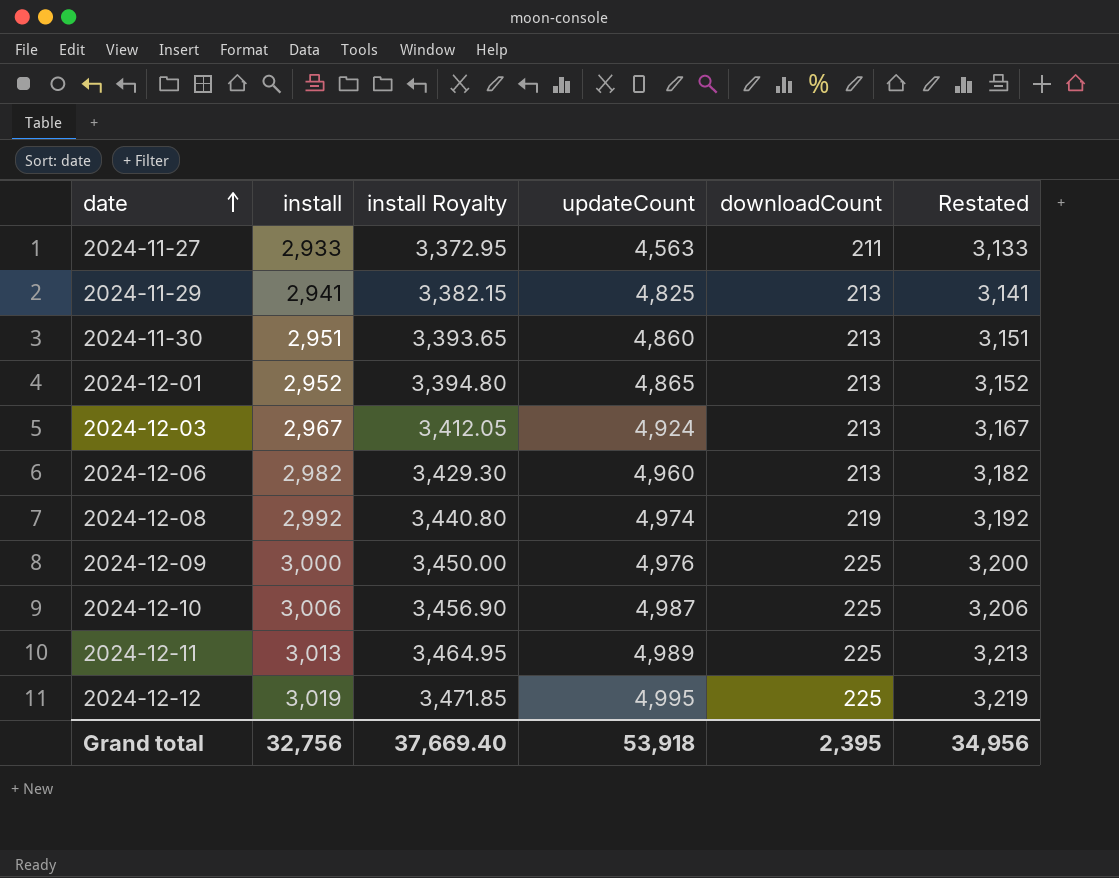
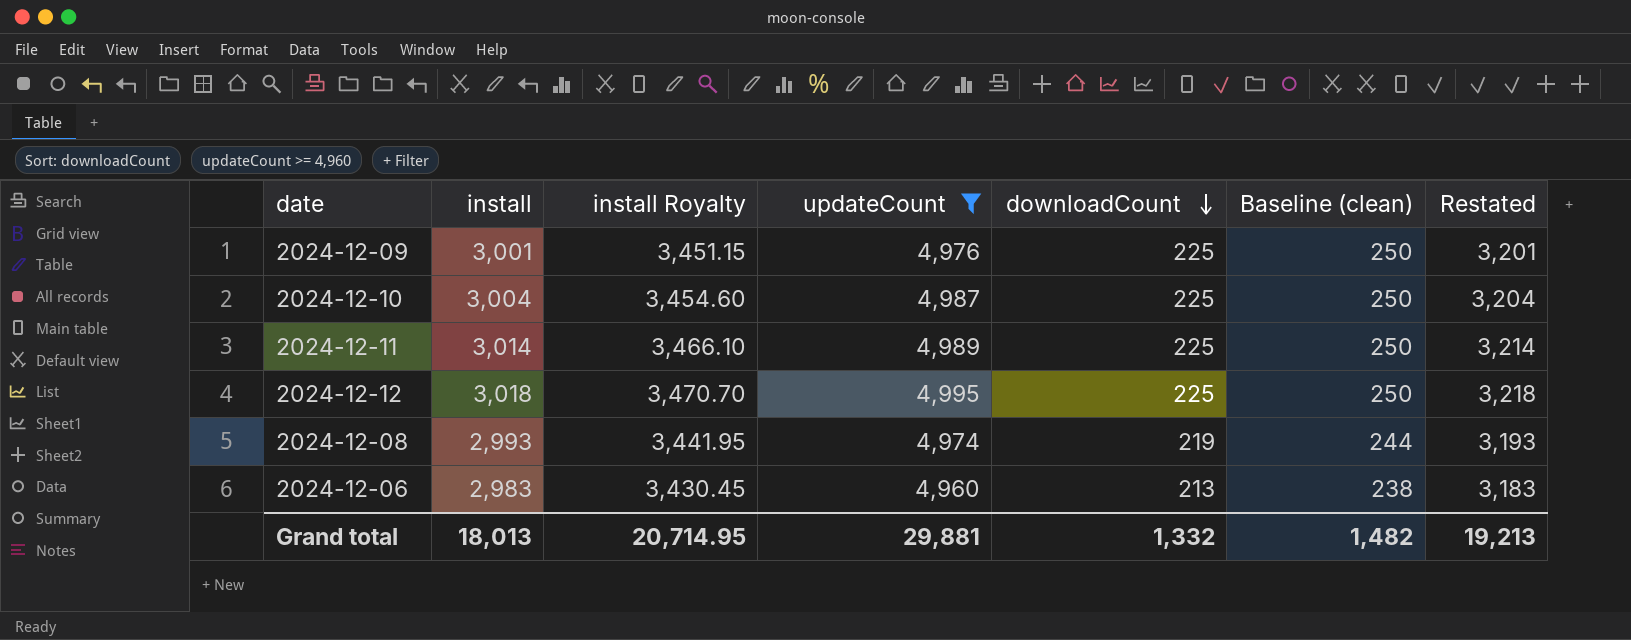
filter: none -> updateCount >= 4,960
row order: date ascending -> downloadCount descending
column Baseline (clean) | formula: none -> [downloadCount] + 25
2024-12-09 | install: 3,000 -> 3,001
2024-12-09 | install Royalty: 3,450.00 -> 3,451.15
2024-12-09 | Restated: 3,200 -> 3,201
2024-12-10 | install: 3,006 -> 3,004
2024-12-10 | install Royalty: 3,456.90 -> 3,454.60
2024-12-10 | Restated: 3,206 -> 3,204
2024-12-11 | install: 3,013 -> 3,014
2024-12-11 | install Royalty: 3,464.95 -> 3,466.10
2024-12-11 | Restated: 3,213 -> 3,214
2024-12-12 | install: 3,019 -> 3,018
2024-12-12 | install Royalty: 3,471.85 -> 3,470.70
2024-12-12 | Restated: 3,219 -> 3,218
2024-12-08 | install: 2,992 -> 2,993
2024-12-08 | install Royalty: 3,440.80 -> 3,441.95
2024-12-08 | Restated: 3,192 -> 3,193
2024-12-06 | install: 2,982 -> 2,983
2024-12-06 | install Royalty: 3,429.30 -> 3,430.45
2024-12-06 | Restated: 3,182 -> 3,183
Grand total | install: 32,756 -> 18,013
Grand total | install Royalty: 37,669.40 -> 20,714.95
Grand total | updateCount: 53,918 -> 29,881
Grand total | downloadCount: 2,395 -> 1,332
Grand total | Restated: 34,956 -> 19,213

